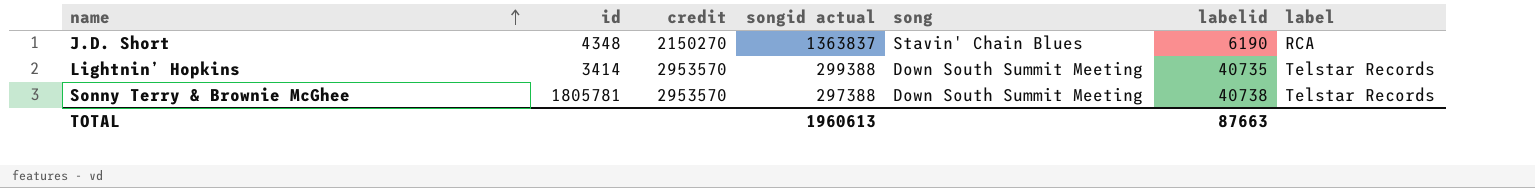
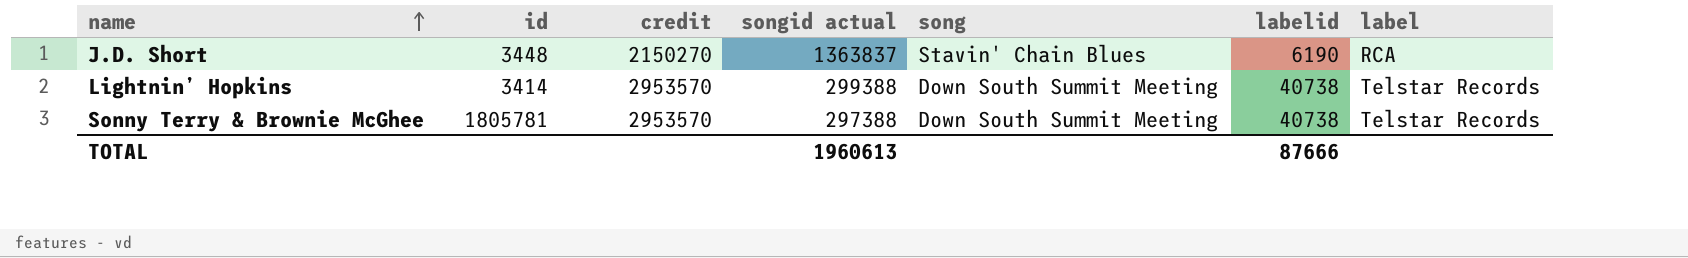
J.D. Short | id: 4348 -> 3448
Lightnin’ Hopkins | labelid: 40735 -> 40738
TOTAL | labelid: 87663 -> 87666

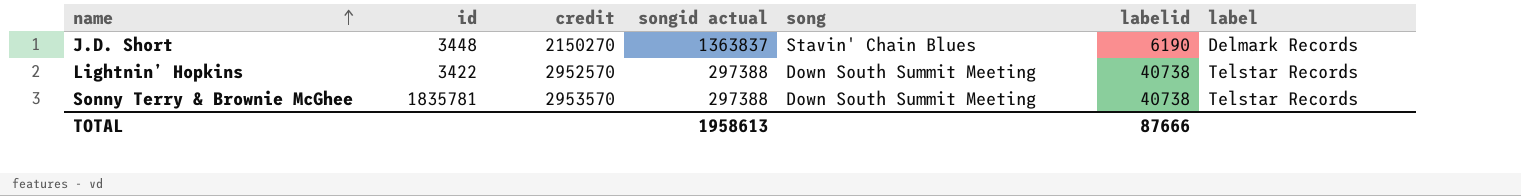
J.D. Short | label: RCA -> Delmark Records
Lightnin’ Hopkins | id: 3414 -> 3422
Lightnin’ Hopkins | credit: 2953570 -> 2952570
Lightnin’ Hopkins | songid actual: 299388 -> 297388
Sonny Terry & Brownie McGhee | id: 1805781 -> 1835781
TOTAL | songid actual: 1960613 -> 1958613

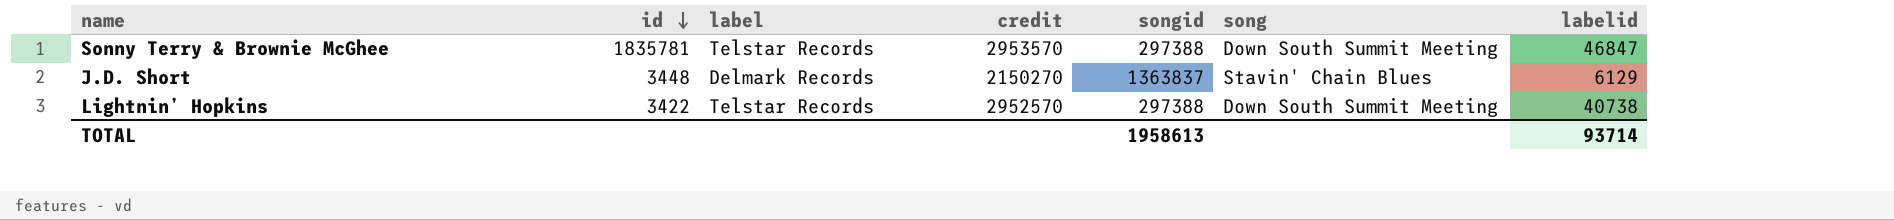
row order: name ascending -> id descending
column label | position: 7 -> 3
column name: songid actual -> songid
Sonny Terry & Brownie McGhee | labelid: 40738 -> 46847
J.D. Short | labelid: 6190 -> 6129
TOTAL | labelid: 87666 -> 93714

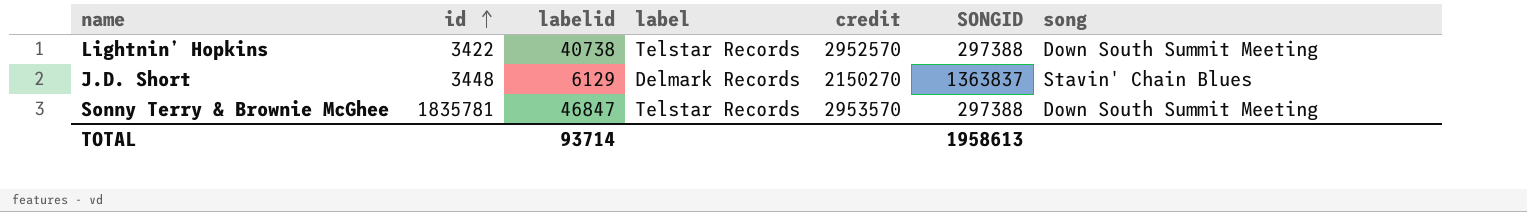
row order: id descending -> id ascending
column labelid | position: 7 -> 3
column name: songid -> SONGID

